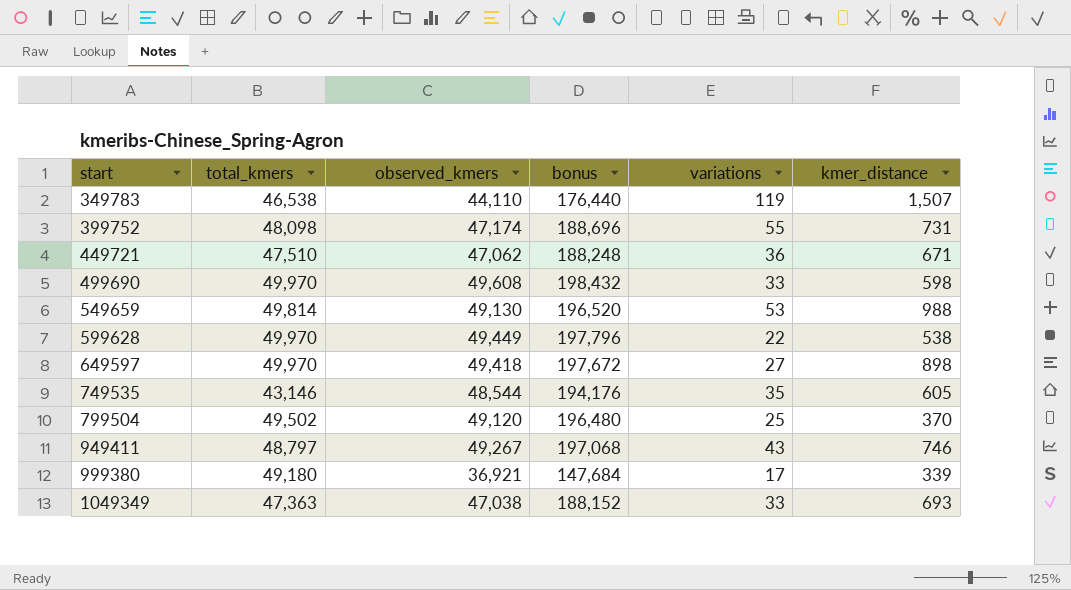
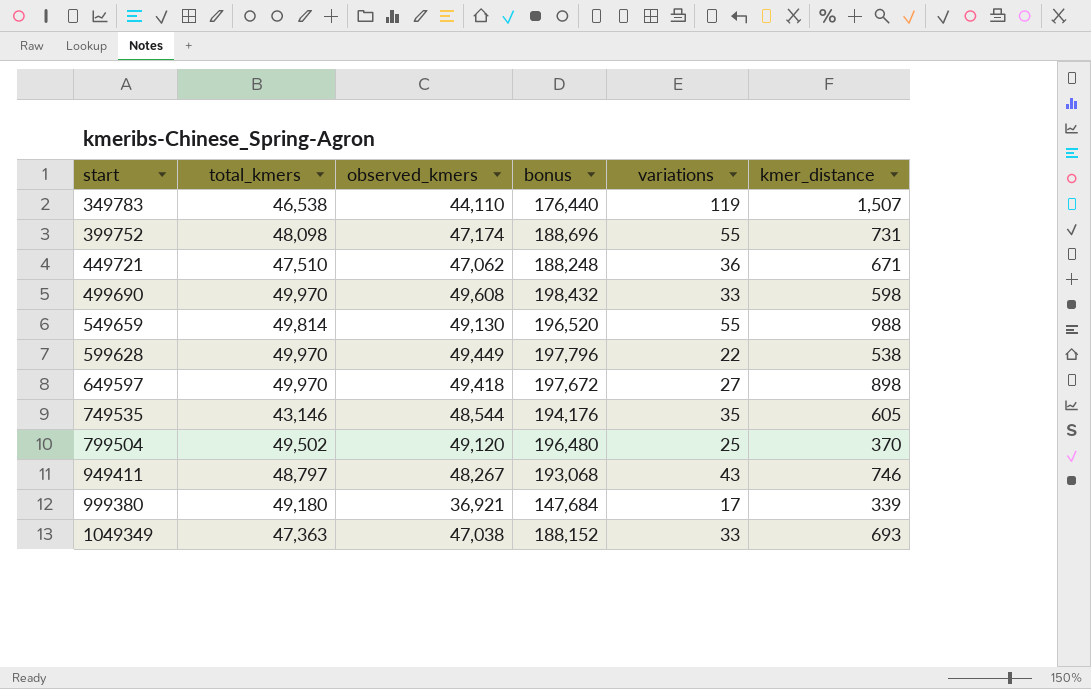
549659 | variations: 53 -> 55
949411 | observed_kmers: 49,267 -> 48,267
949411 | bonus: 197,068 -> 193,068

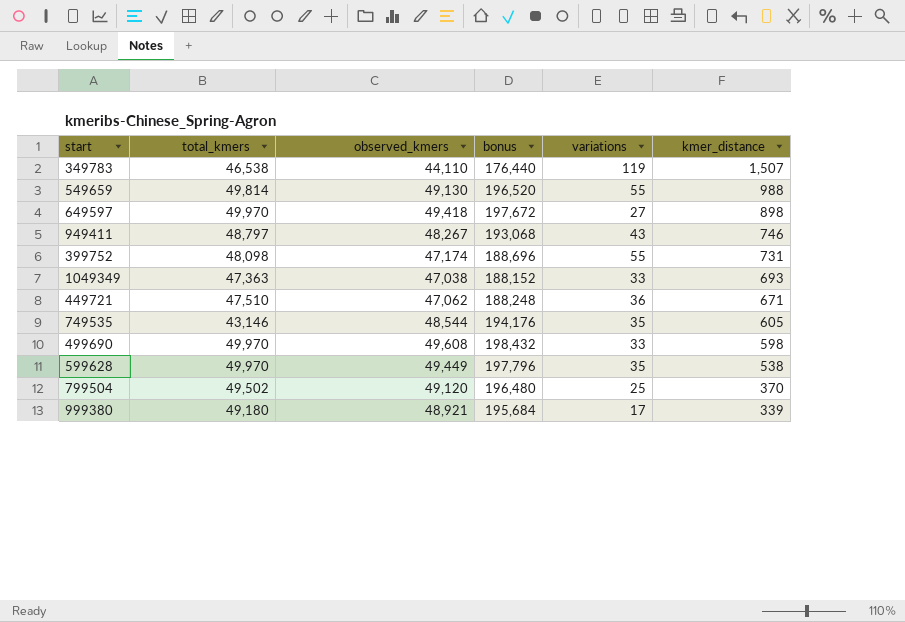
row order: start ascending -> kmer_distance descending
599628 | variations: 22 -> 35
999380 | observed_kmers: 36,921 -> 48,921
999380 | bonus: 147,684 -> 195,684

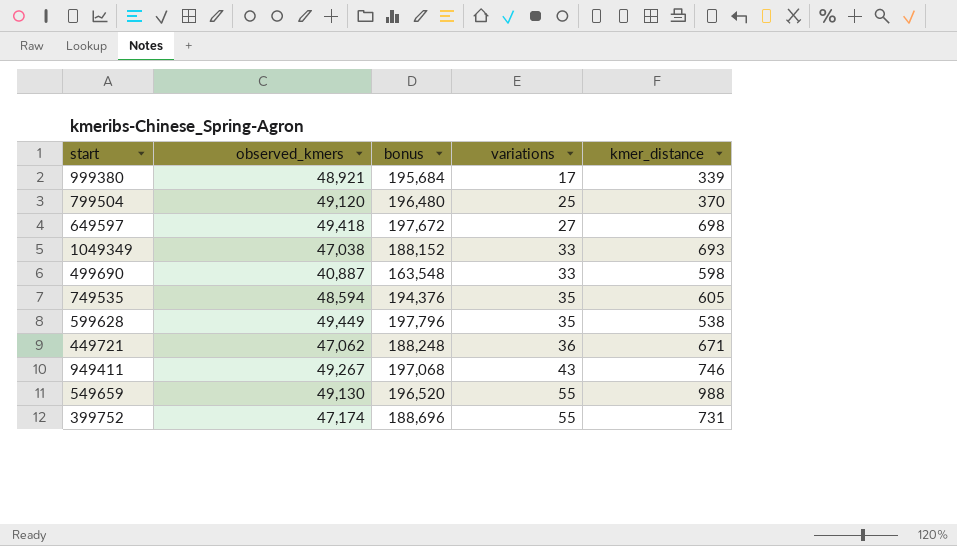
row order: kmer_distance descending -> variations ascending
column total_kmers | position: 2 -> none
row 349783: 46,538 | 44,110 | 176,440 | 119 | 1,507 -> none
649597 | kmer_distance: 898 -> 698
499690 | observed_kmers: 49,608 -> 40,887
499690 | bonus: 198,432 -> 163,548
749535 | observed_kmers: 48,544 -> 48,594
749535 | bonus: 194,176 -> 194,376
949411 | observed_kmers: 48,267 -> 49,267
949411 | bonus: 193,068 -> 197,068

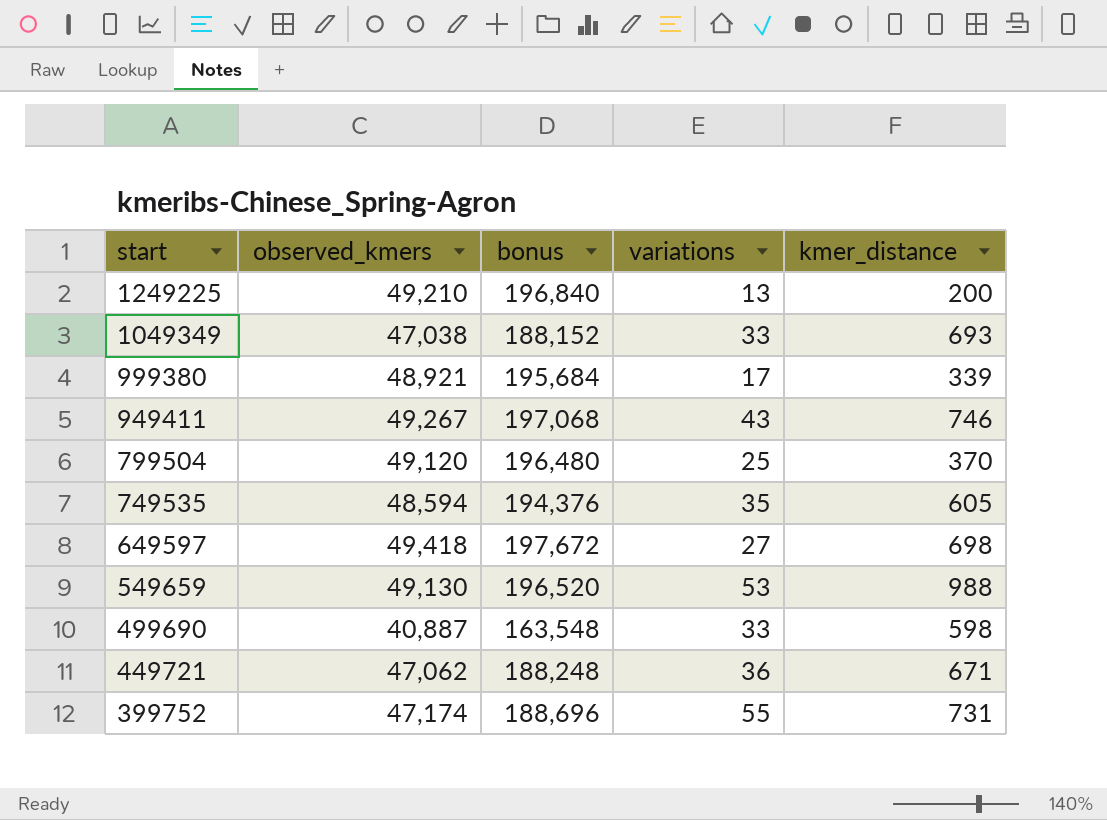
row order: variations ascending -> start descending
row 599628: 49,449 | 197,796 | 35 | 538 -> none
row 1249225: none -> 49,210 | 196,840 | 13 | 200
549659 | variations: 55 -> 53

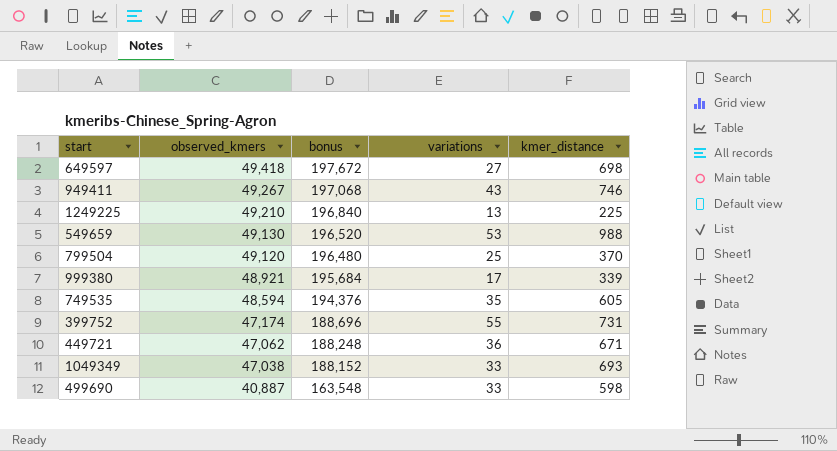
row order: start descending -> observed_kmers descending
1249225 | kmer_distance: 200 -> 225

